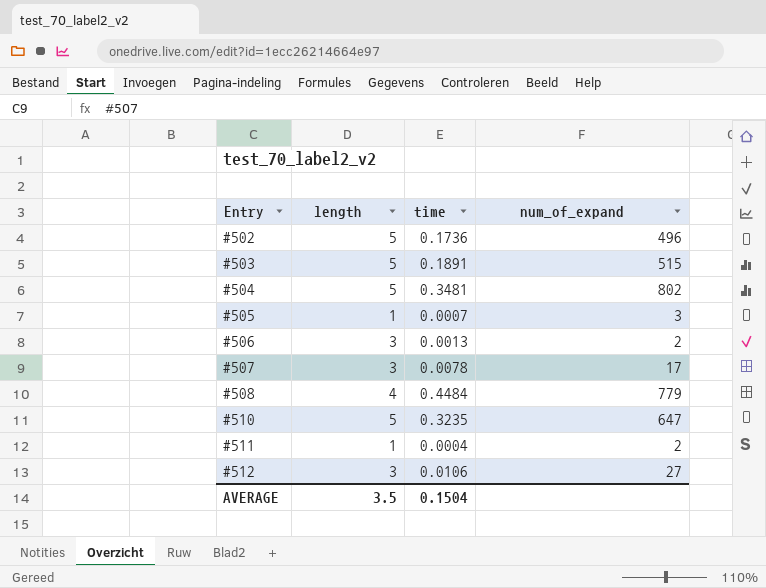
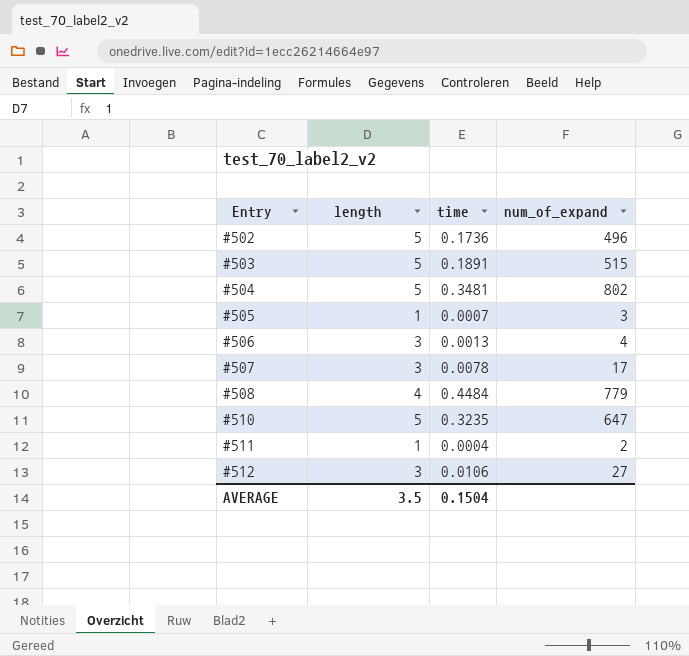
#506 | num_of_expand: 2 -> 4

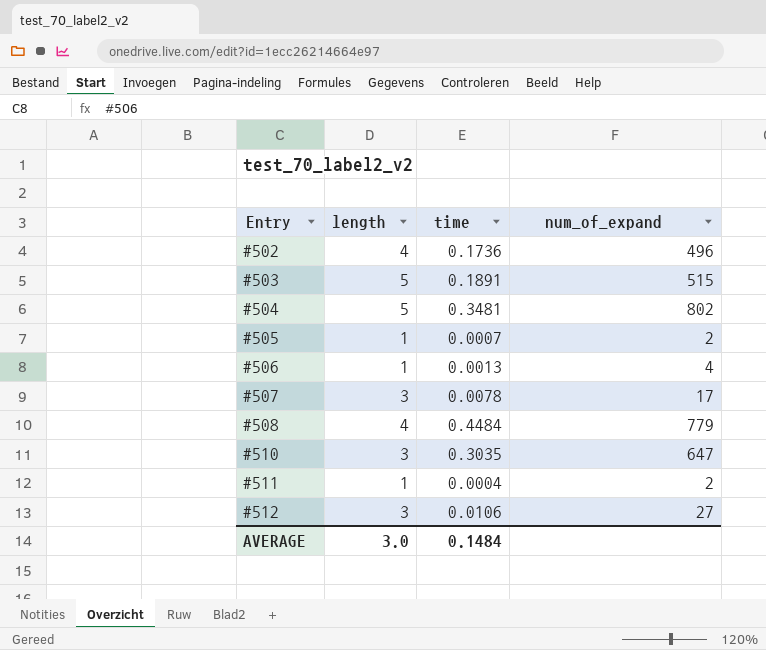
#502 | length: 5 -> 4
#505 | num_of_expand: 3 -> 2
#506 | length: 3 -> 1
#510 | length: 5 -> 3
#510 | time: 0.3235 -> 0.3035
AVERAGE | length: 3.5 -> 3.0
AVERAGE | time: 0.1504 -> 0.1484

